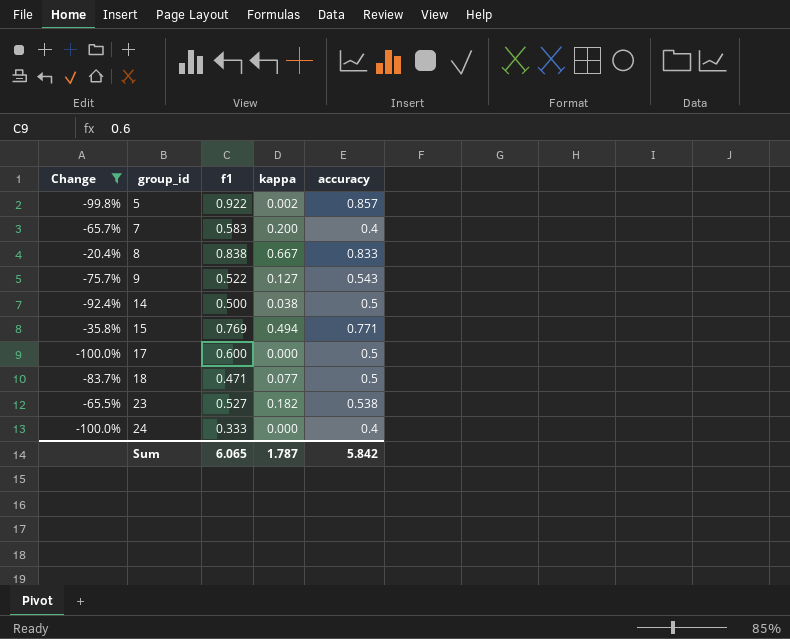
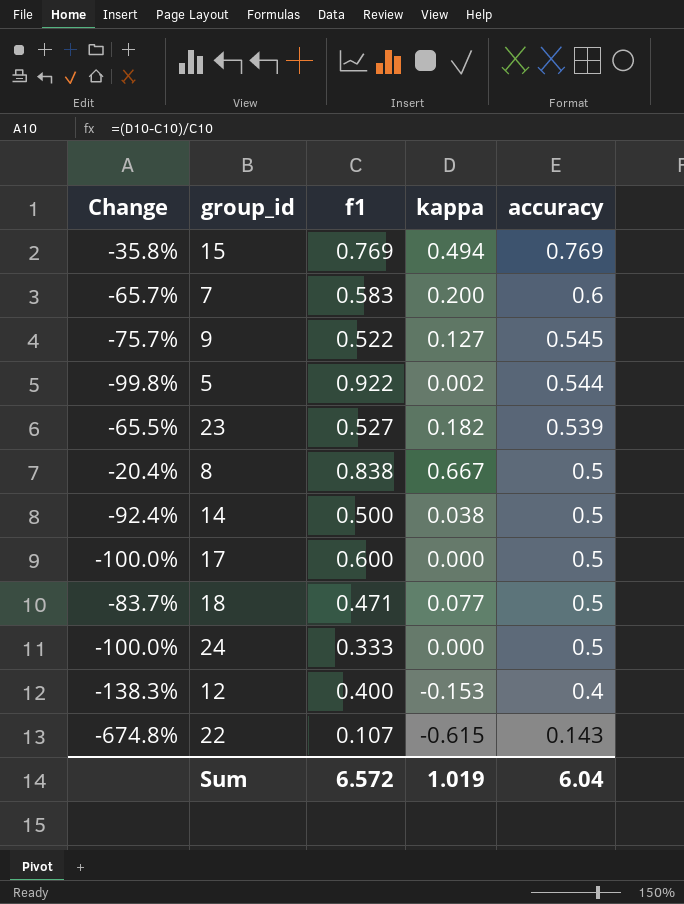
filter: Change >= -100.0% -> none
row order: group_id ascending -> accuracy descending
15 | accuracy: 0.771 -> 0.769
7 | accuracy: 0.4 -> 0.6
9 | accuracy: 0.543 -> 0.545
5 | accuracy: 0.857 -> 0.544
23 | accuracy: 0.538 -> 0.539
8 | accuracy: 0.833 -> 0.5
24 | accuracy: 0.4 -> 0.5
Sum | f1: 6.065 -> 6.572
Sum | kappa: 1.787 -> 1.019
Sum | accuracy: 5.842 -> 6.04

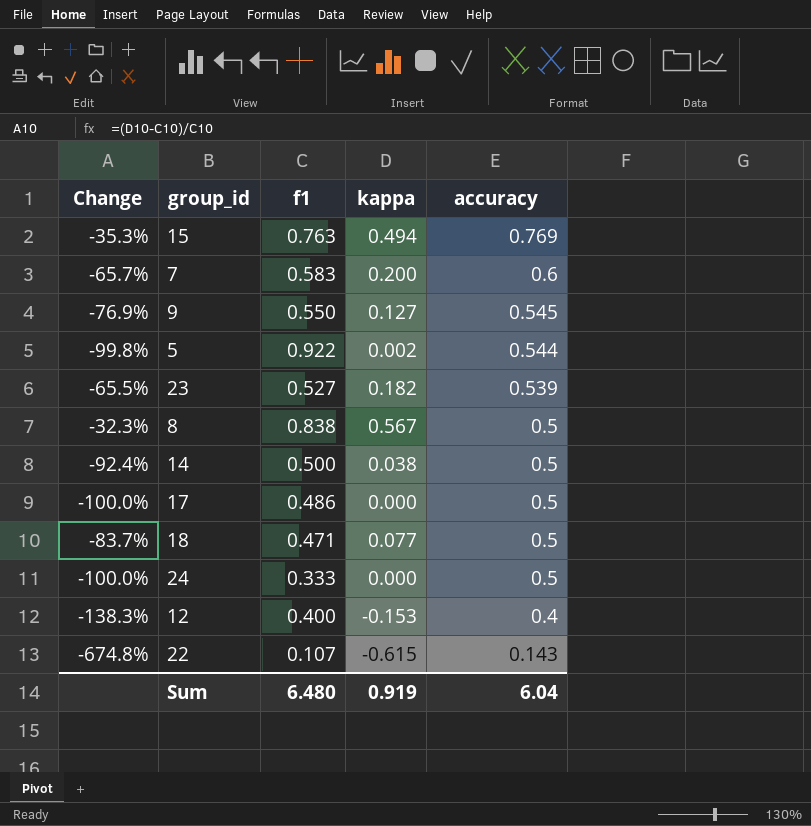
15 | Change: -35.8% -> -35.3%
15 | f1: 0.769 -> 0.763
9 | Change: -75.7% -> -76.9%
9 | f1: 0.522 -> 0.550
8 | Change: -20.4% -> -32.3%
8 | kappa: 0.667 -> 0.567
17 | f1: 0.600 -> 0.486
Sum | f1: 6.572 -> 6.480
Sum | kappa: 1.019 -> 0.919

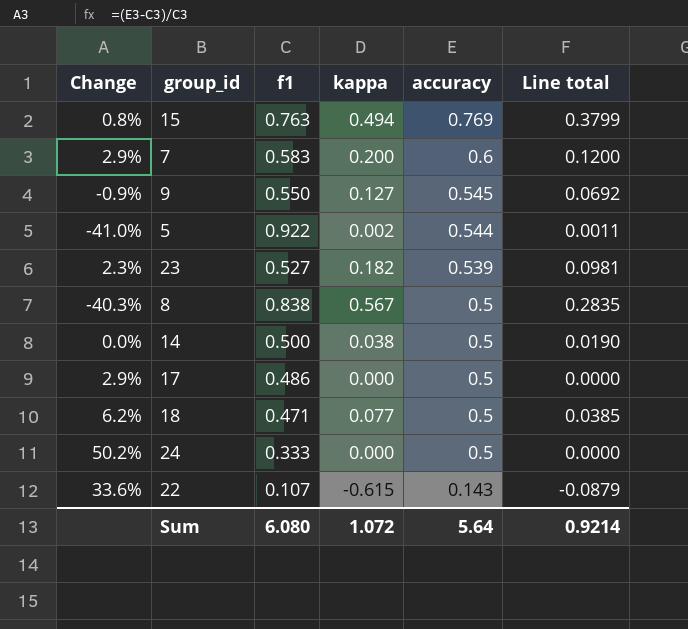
column Change | formula: ([kappa] - [f1]) / [f1] -> ([accuracy] - [f1]) / [f1]
column Line total | formula: none -> [kappa] * [accuracy]
row 12: -138.3% | 0.400 | -0.153 | 0.4 -> none
Sum | f1: 6.480 -> 6.080
Sum | kappa: 0.919 -> 1.072
Sum | accuracy: 6.04 -> 5.64

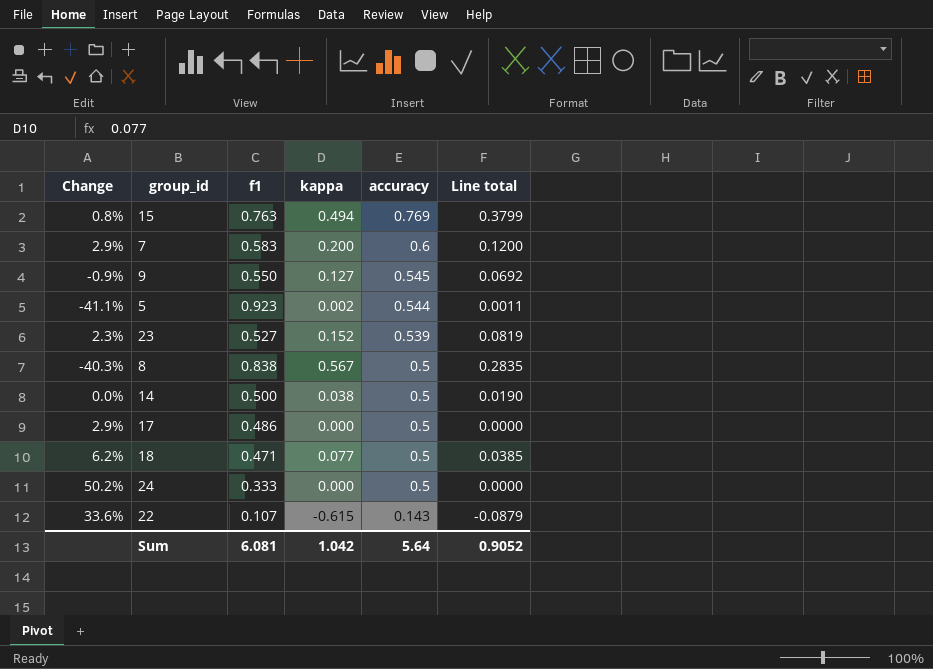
5 | Change: -41.0% -> -41.1%
5 | f1: 0.922 -> 0.923
23 | kappa: 0.182 -> 0.152
23 | Line total: 0.0981 -> 0.0819
Sum | f1: 6.080 -> 6.081
Sum | kappa: 1.072 -> 1.042
Sum | Line total: 0.9214 -> 0.9052

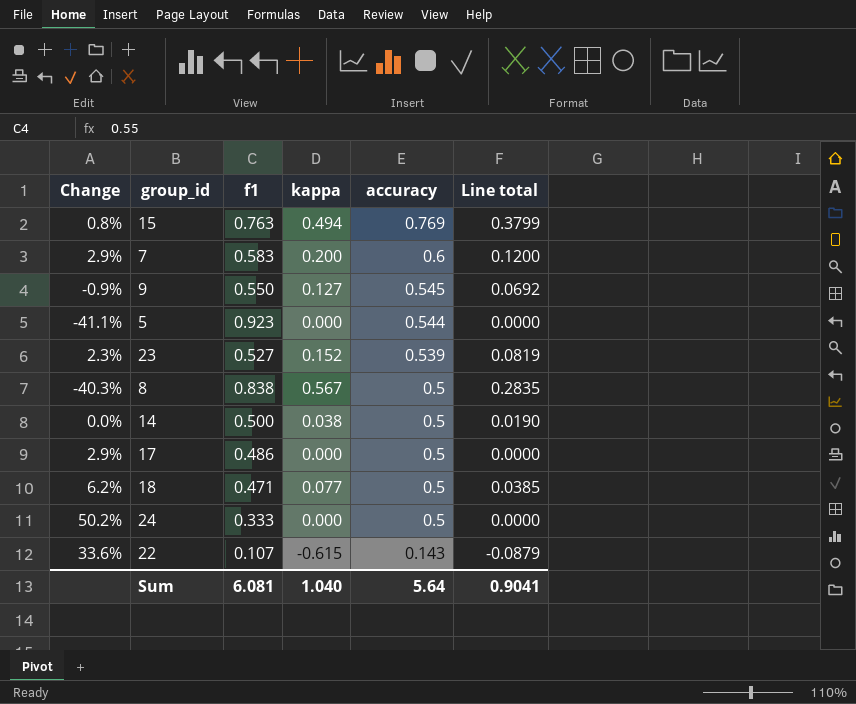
5 | kappa: 0.002 -> 0.000
5 | Line total: 0.0011 -> 0.0000
Sum | kappa: 1.042 -> 1.040
Sum | Line total: 0.9052 -> 0.9041

